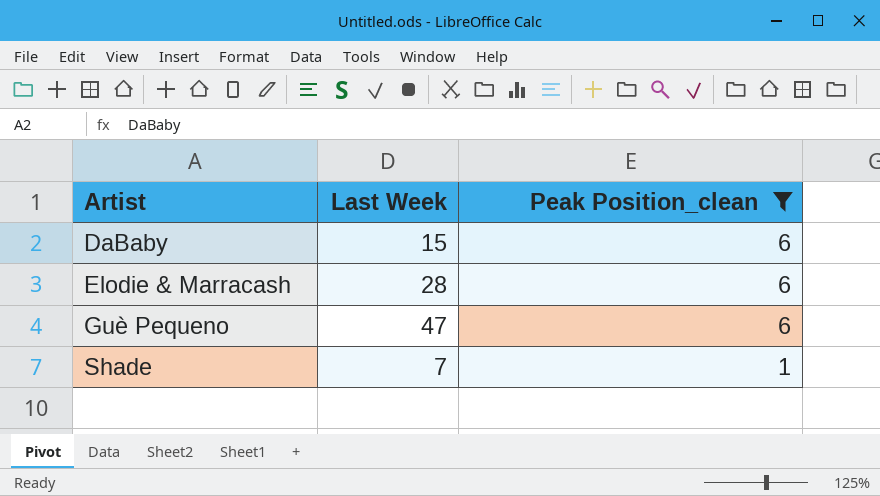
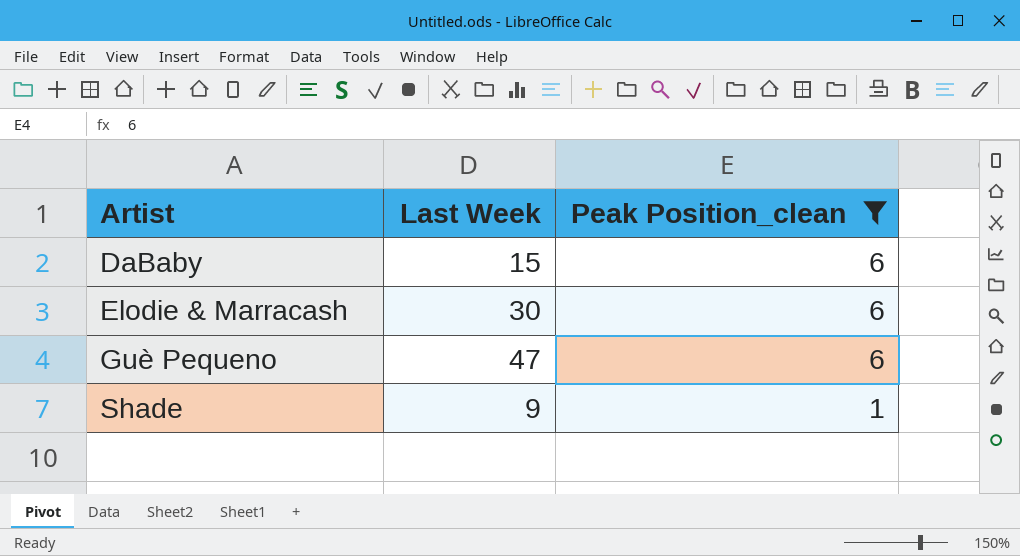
Elodie & Marracash | Last Week: 28 -> 30
Shade | Last Week: 7 -> 9

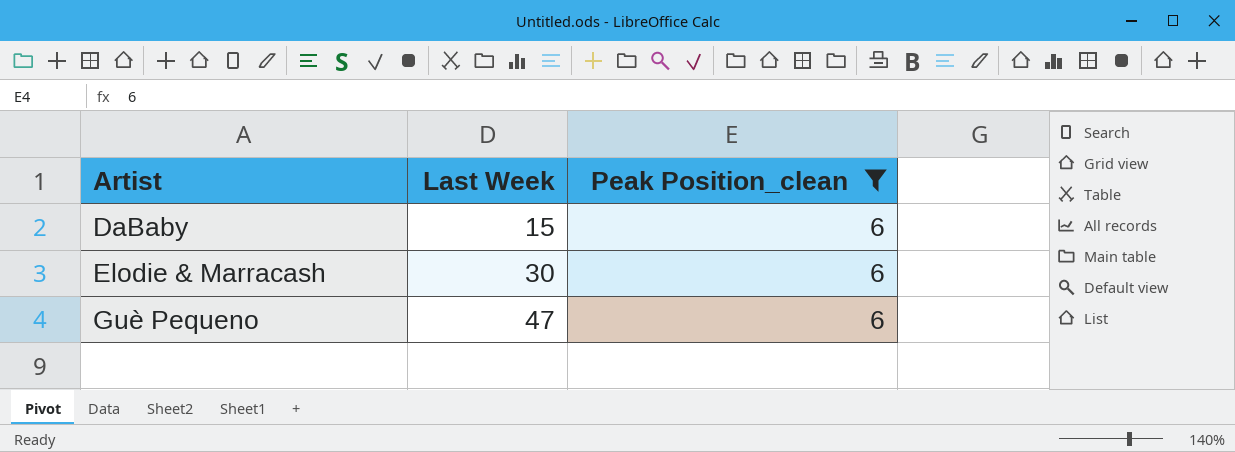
row Shade: 9 | 1 -> none

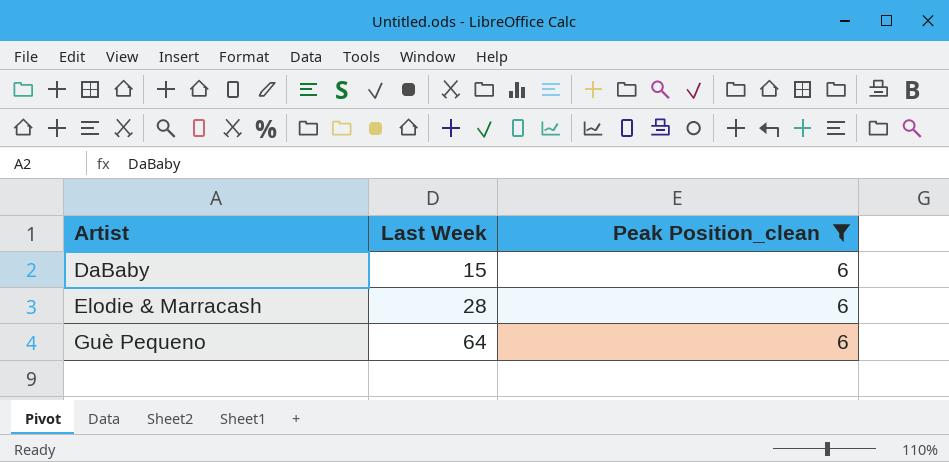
Elodie & Marracash | Last Week: 30 -> 28
Guè Pequeno | Last Week: 47 -> 64

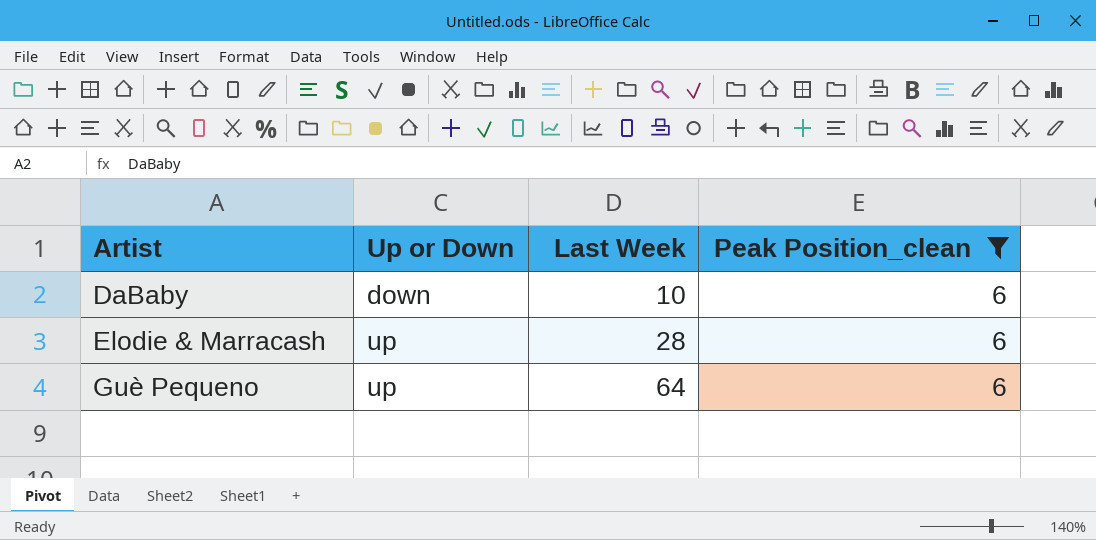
column Up or Down | position: none -> 2
DaBaby | Last Week: 15 -> 10

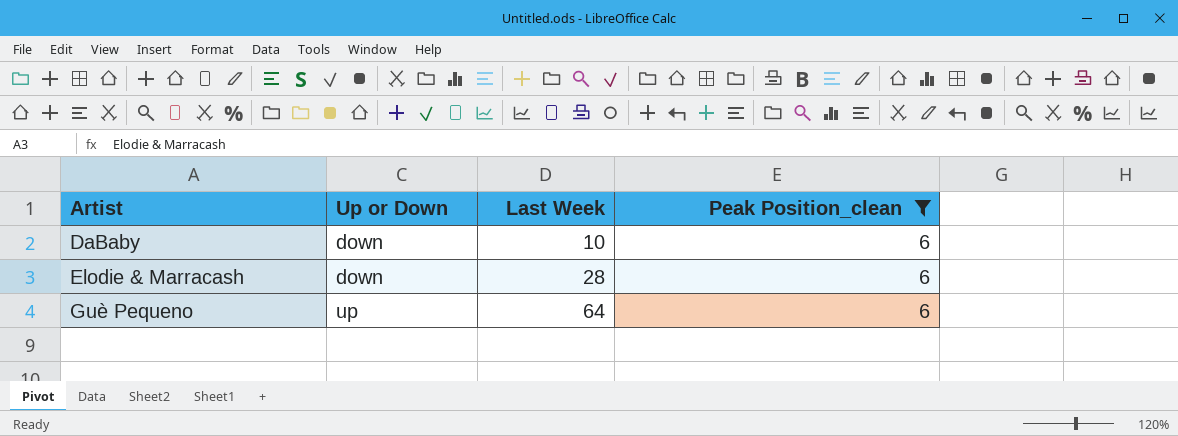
Elodie & Marracash | Up or Down: up -> down

